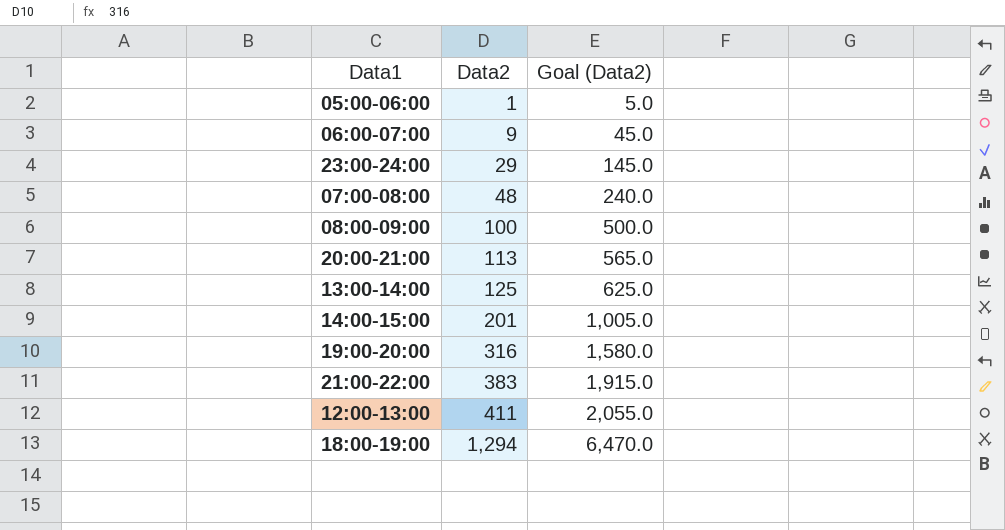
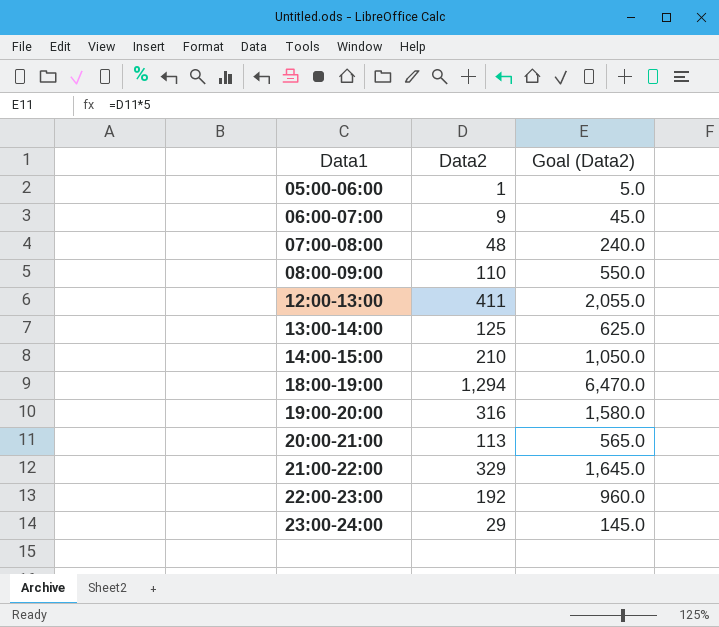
row order: Data2 ascending -> Data1 ascending
08:00-09:00 | Data2: 100 -> 110
08:00-09:00 | Goal (Data2): 500.0 -> 550.0
14:00-15:00 | Data2: 201 -> 210
14:00-15:00 | Goal (Data2): 1,005.0 -> 1,050.0
21:00-22:00 | Data2: 383 -> 329
21:00-22:00 | Goal (Data2): 1,915.0 -> 1,645.0
row 22:00-23:00: none -> 192 | 960.0

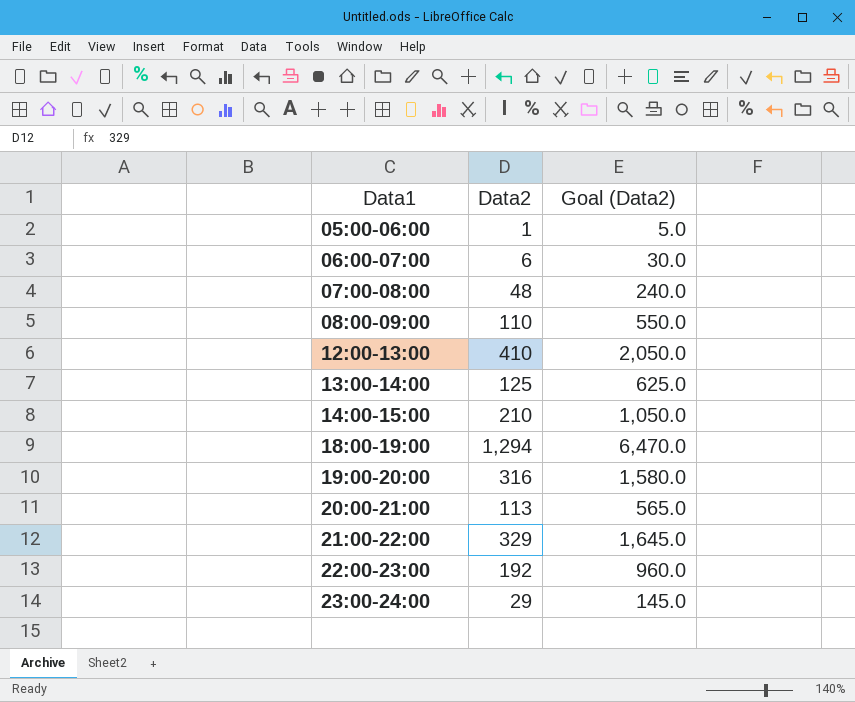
06:00-07:00 | Data2: 9 -> 6
06:00-07:00 | Goal (Data2): 45.0 -> 30.0
12:00-13:00 | Data2: 411 -> 410
12:00-13:00 | Goal (Data2): 2,055.0 -> 2,050.0

